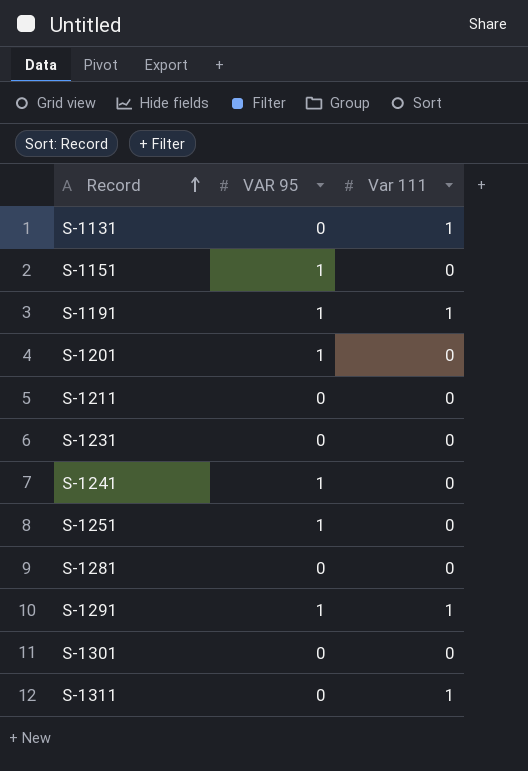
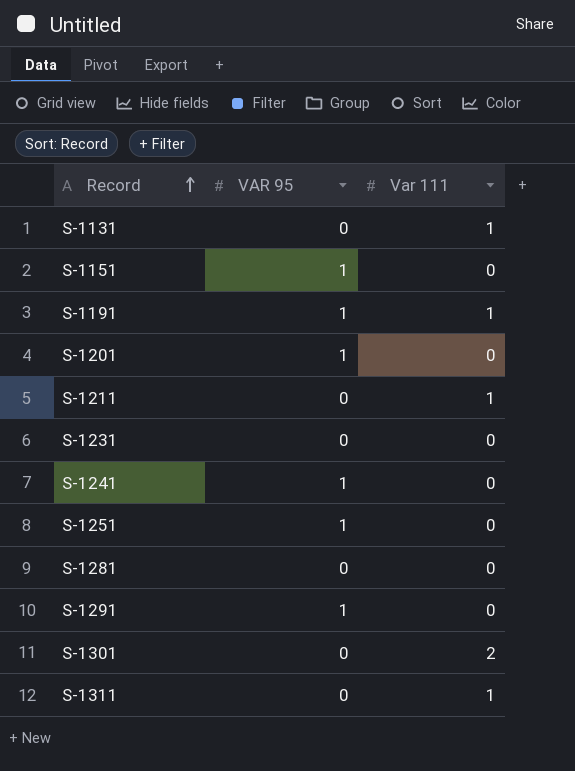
S-1211 | Var 111: 0 -> 1
S-1291 | Var 111: 1 -> 0
S-1301 | Var 111: 0 -> 2

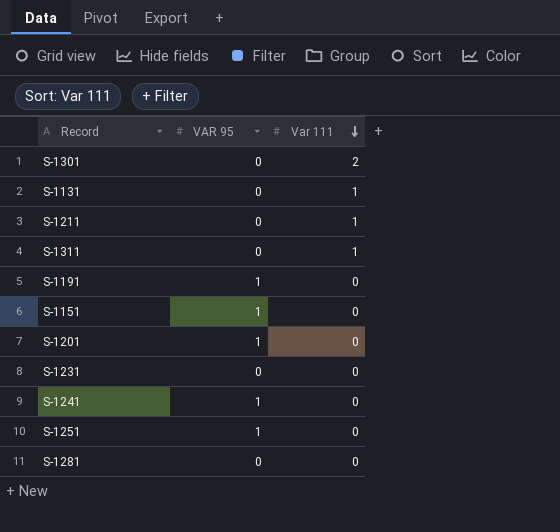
row order: Record ascending -> Var 111 descending
row S-1291: 1 | 0 -> none
S-1191 | Var 111: 1 -> 0

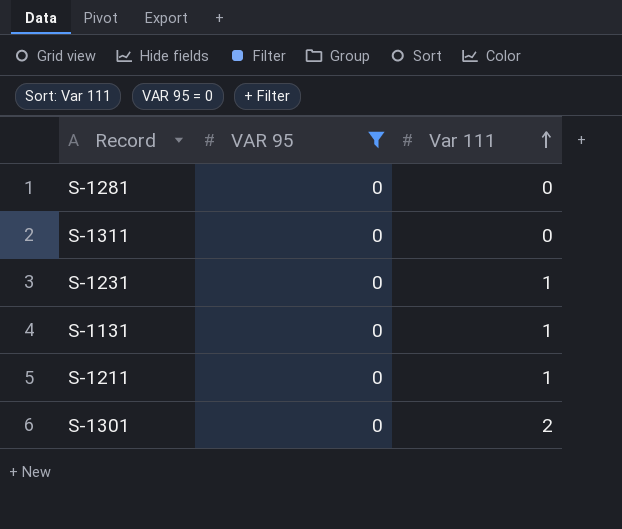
filter: none -> VAR 95 = 0
row order: Var 111 descending -> Var 111 ascending
S-1311 | Var 111: 1 -> 0
S-1231 | Var 111: 0 -> 1

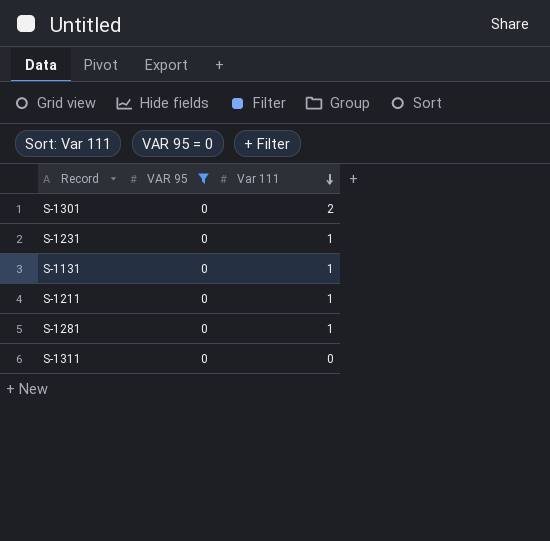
row order: Var 111 ascending -> Var 111 descending
S-1281 | Var 111: 0 -> 1

